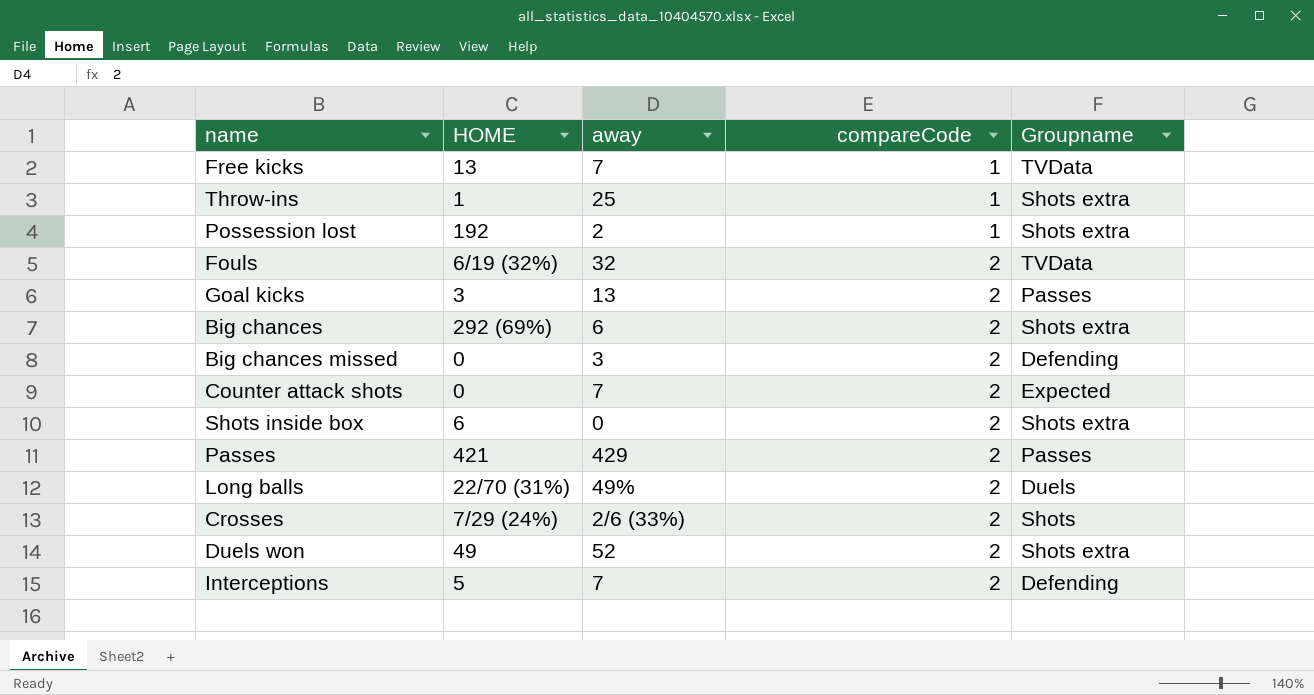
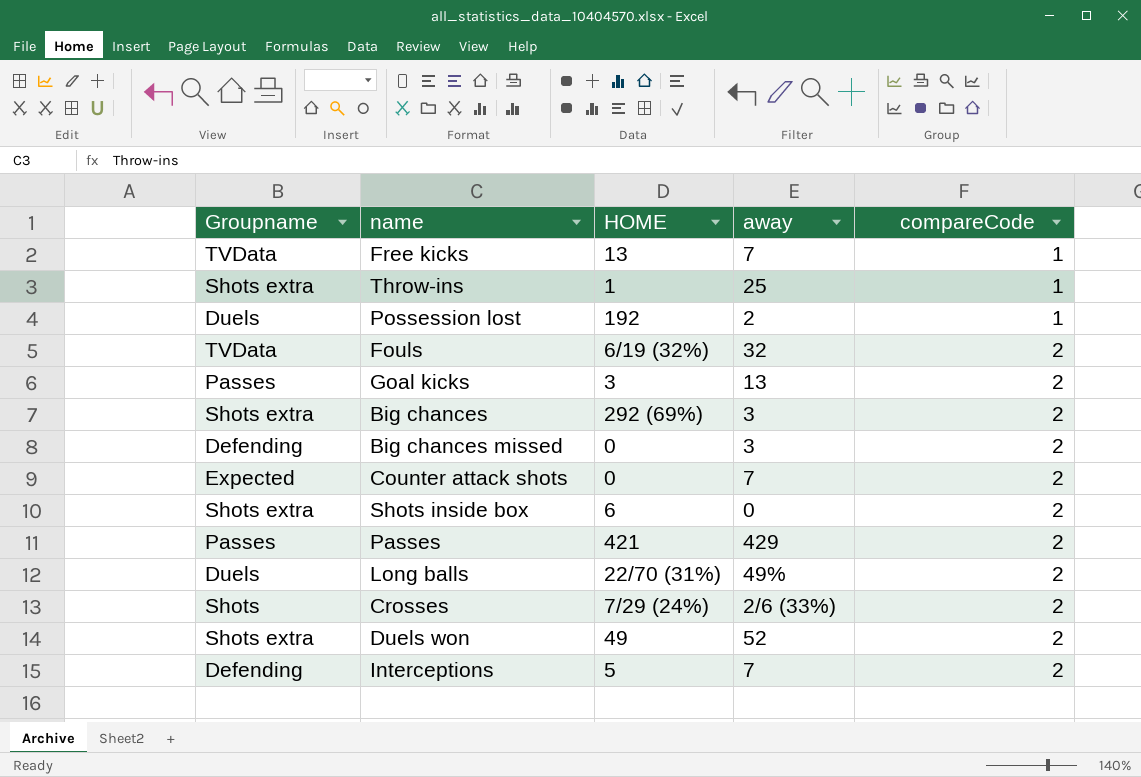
column Groupname | position: 5 -> 1
Possession lost | Groupname: Shots extra -> Duels
Big chances | away: 6 -> 3

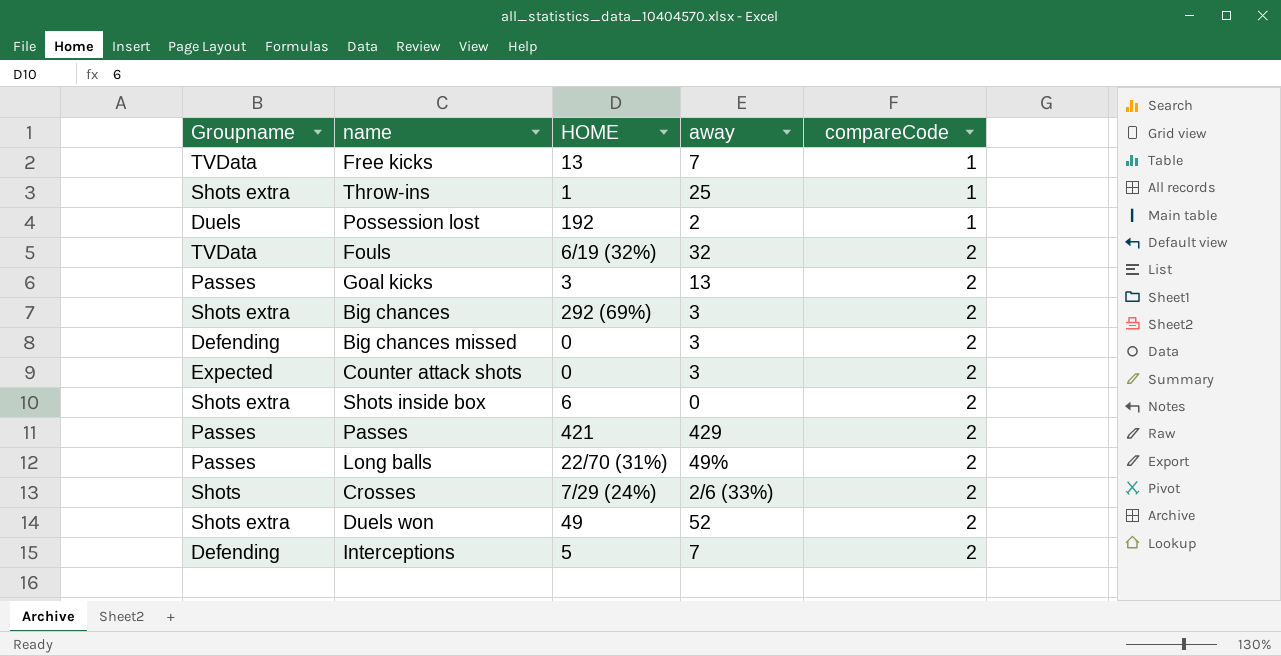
Counter attack shots | away: 7 -> 3
Long balls | Groupname: Duels -> Passes

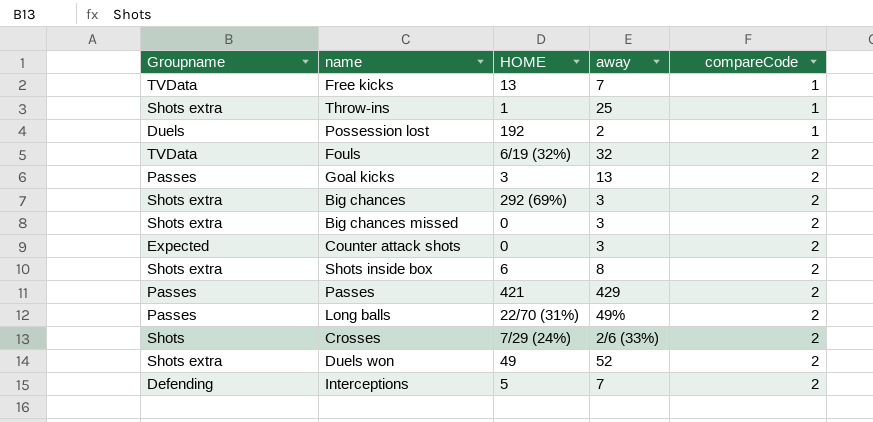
Big chances missed | Groupname: Defending -> Shots extra
Shots inside box | away: 0 -> 8

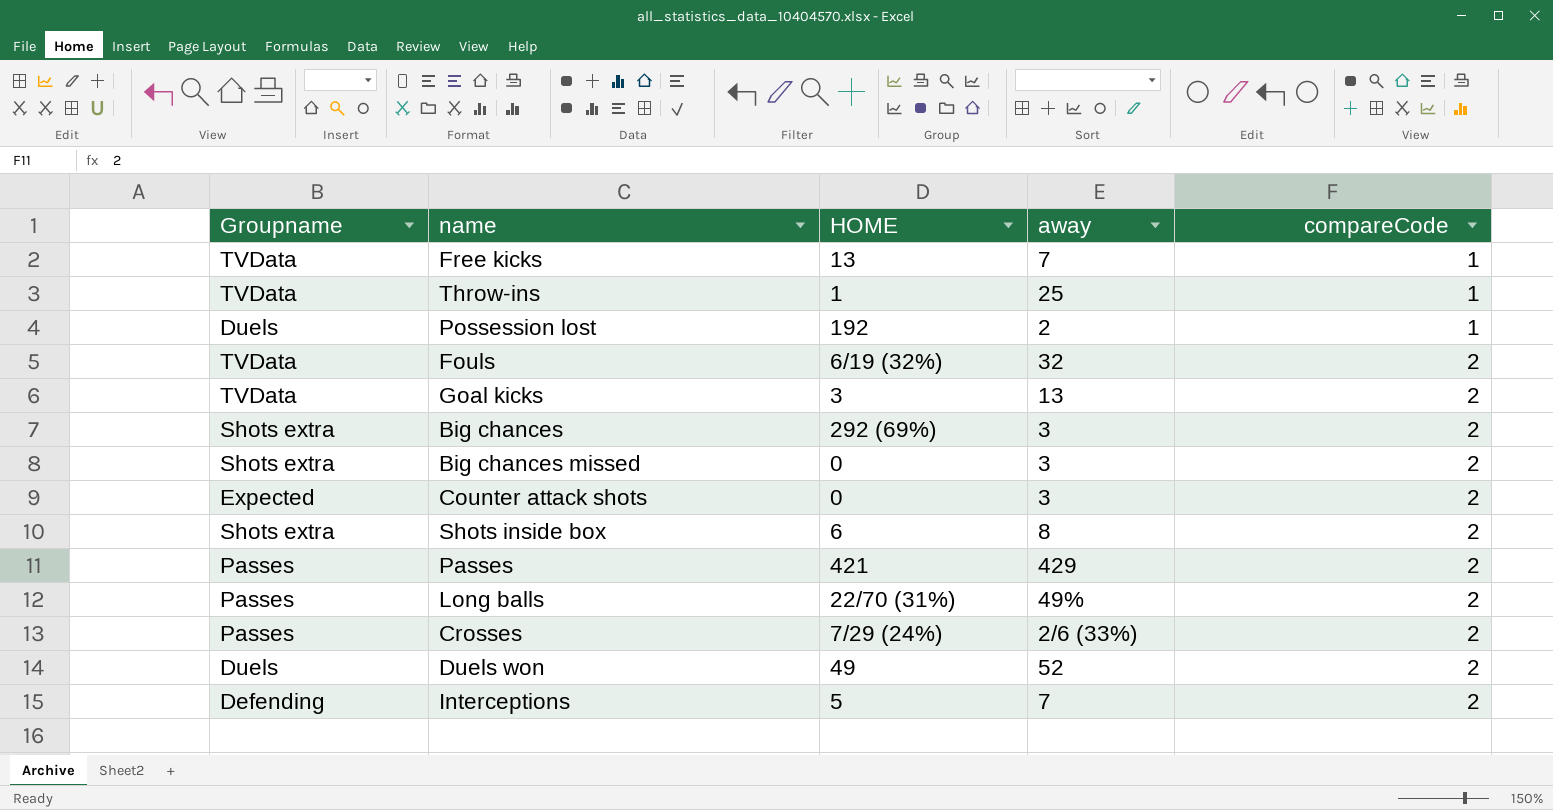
Throw-ins | Groupname: Shots extra -> TVData
Goal kicks | Groupname: Passes -> TVData
Crosses | Groupname: Shots -> Passes
Duels won | Groupname: Shots extra -> Duels

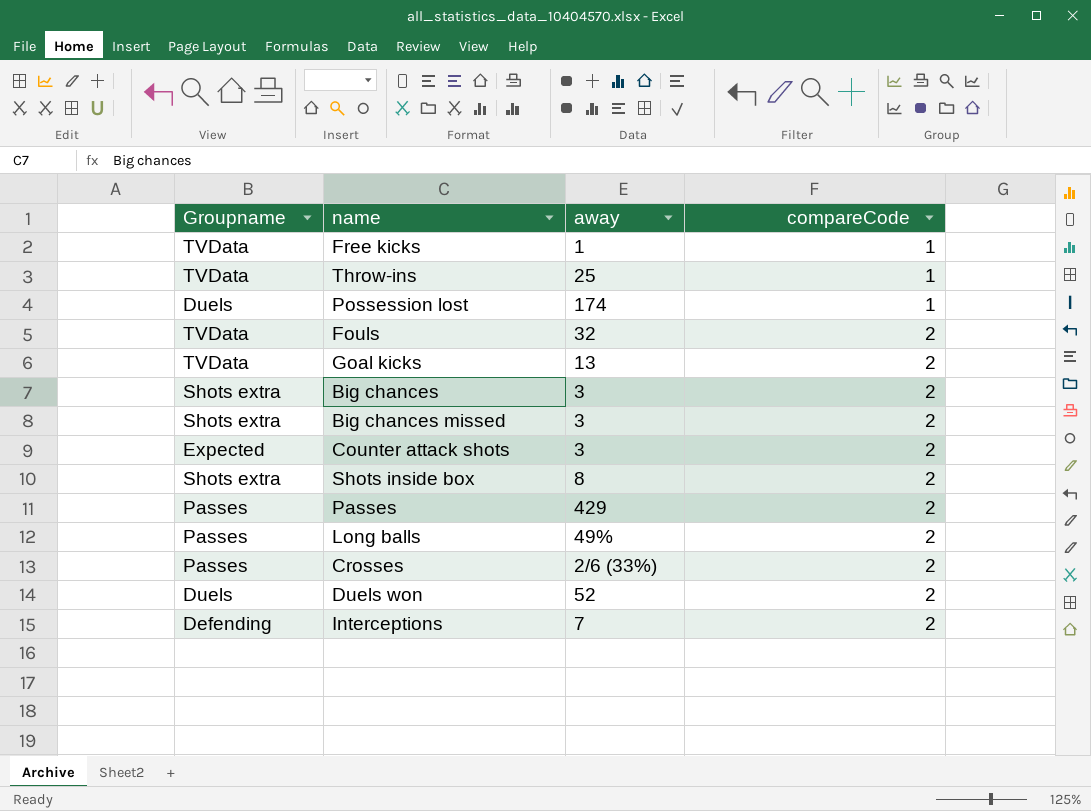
column HOME | position: 3 -> none
Free kicks | away: 7 -> 1
Possession lost | away: 2 -> 174

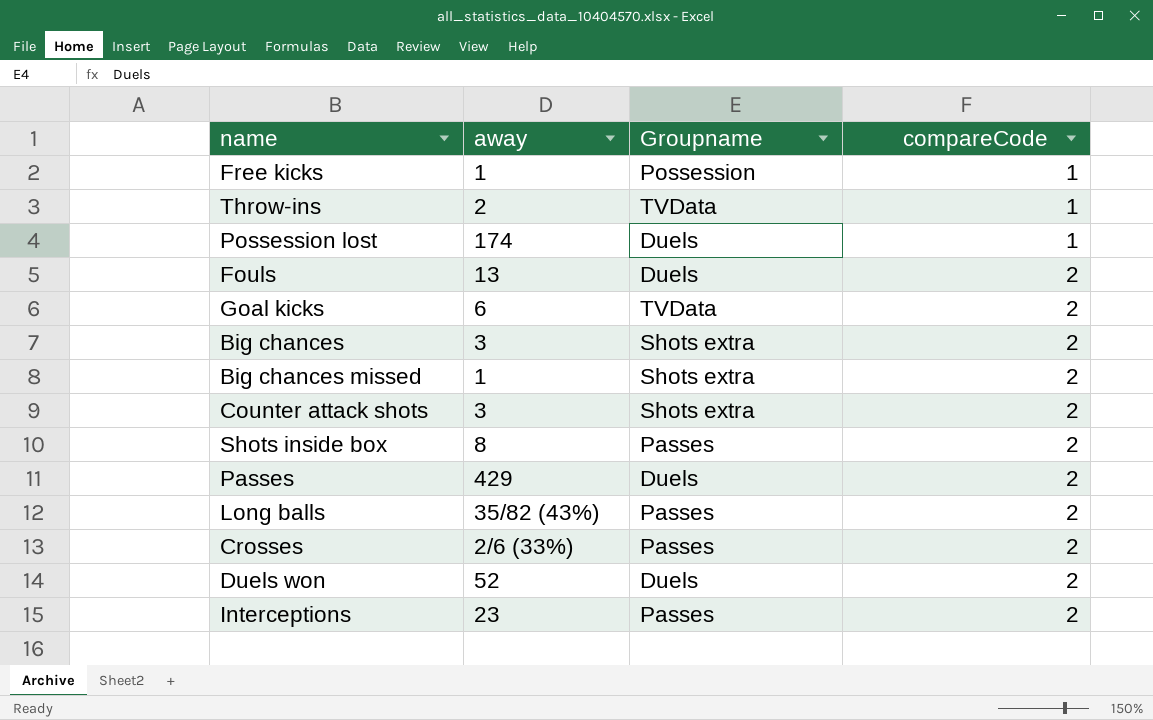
column Groupname | position: 1 -> 3
Free kicks | Groupname: TVData -> Possession
Throw-ins | away: 25 -> 2
Fouls | away: 32 -> 13
Fouls | Groupname: TVData -> Duels
Goal kicks | away: 13 -> 6
Big chances missed | away: 3 -> 1
Counter attack shots | Groupname: Expected -> Shots extra
Shots inside box | Groupname: Shots extra -> Passes
Passes | Groupname: Passes -> Duels
Long balls | away: 49% -> 35/82 (43%)
Interceptions | away: 7 -> 23
Interceptions | Groupname: Defending -> Passes

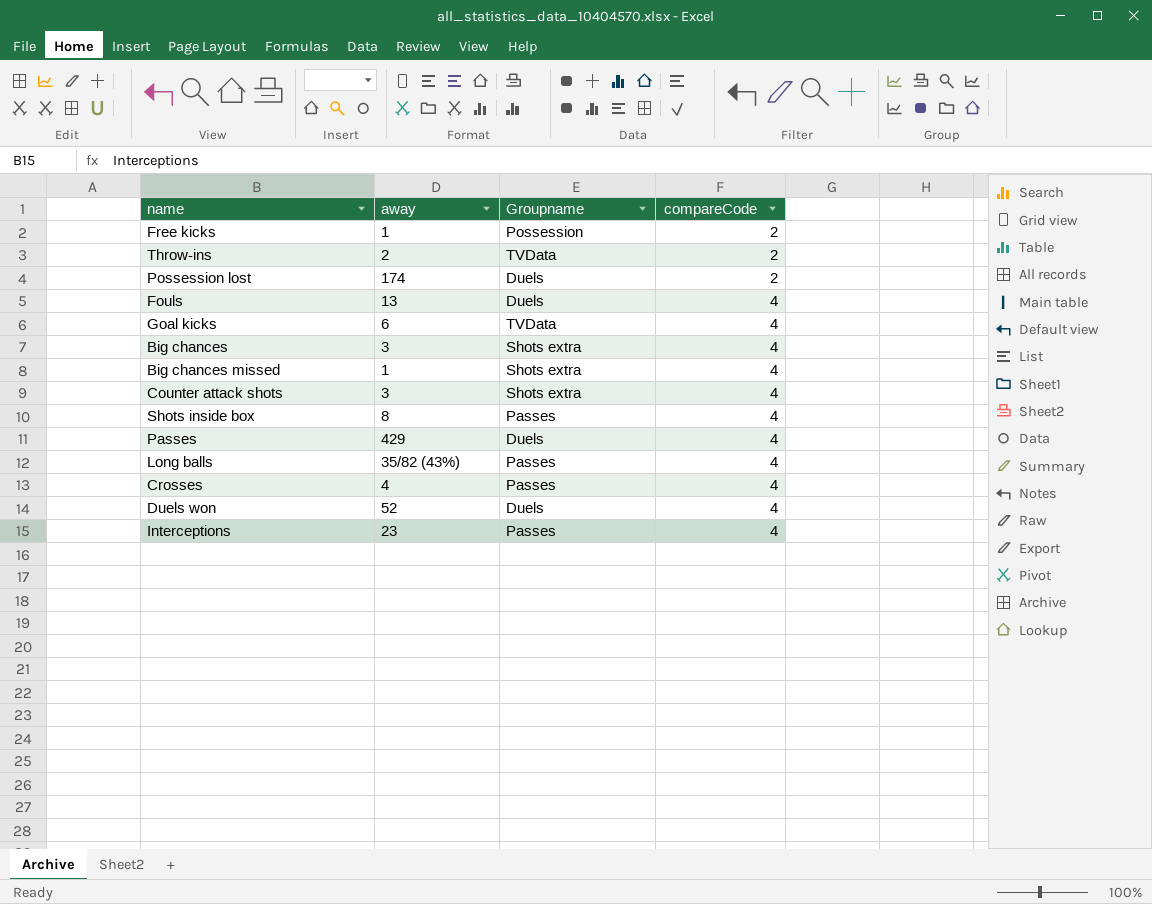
Free kicks | compareCode: 1 -> 2
Throw-ins | compareCode: 1 -> 2
Possession lost | compareCode: 1 -> 2
Fouls | compareCode: 2 -> 4
Goal kicks | compareCode: 2 -> 4
Big chances | compareCode: 2 -> 4
Big chances missed | compareCode: 2 -> 4
Counter attack shots | compareCode: 2 -> 4
Shots inside box | compareCode: 2 -> 4
Passes | compareCode: 2 -> 4
Long balls | compareCode: 2 -> 4
Crosses | away: 2/6 (33%) -> 4
Crosses | compareCode: 2 -> 4
Duels won | compareCode: 2 -> 4
Interceptions | compareCode: 2 -> 4

